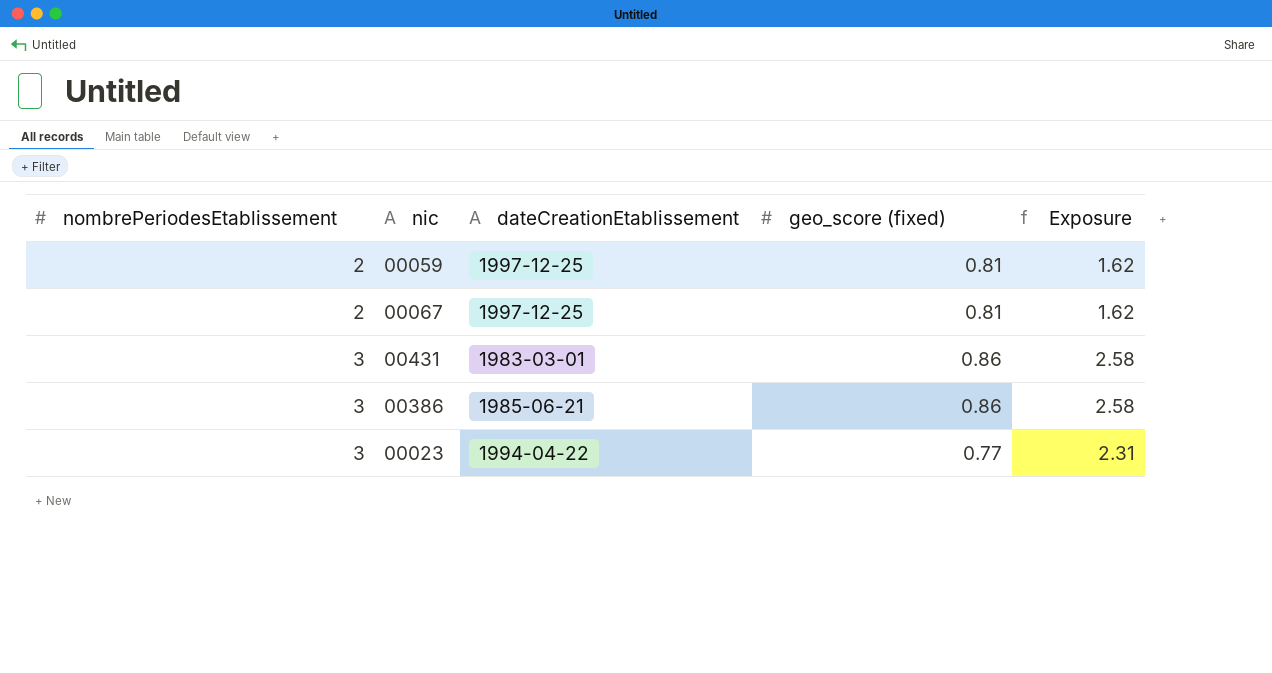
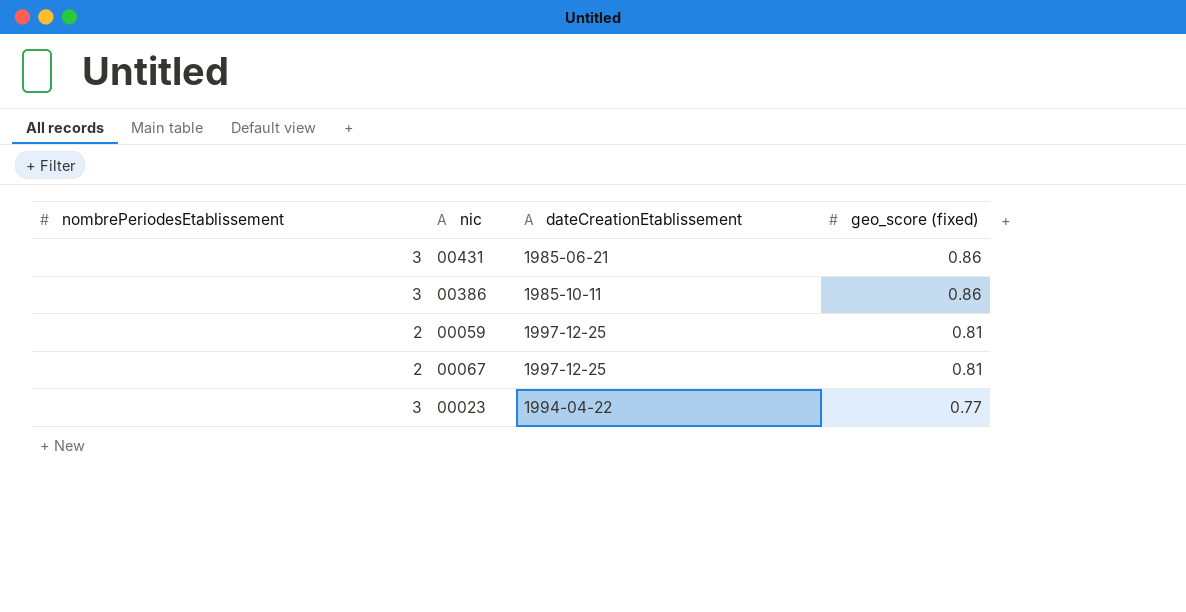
row order: nombrePeriodesEtablissement ascending -> geo_score (fixed) descending
column Exposure | formula: [nombrePeriodesEtablissement] * [geo_score (fixed)] -> none
00431 | dateCreationEtablissement: 1983-03-01 -> 1985-06-21
00386 | dateCreationEtablissement: 1985-06-21 -> 1985-10-11

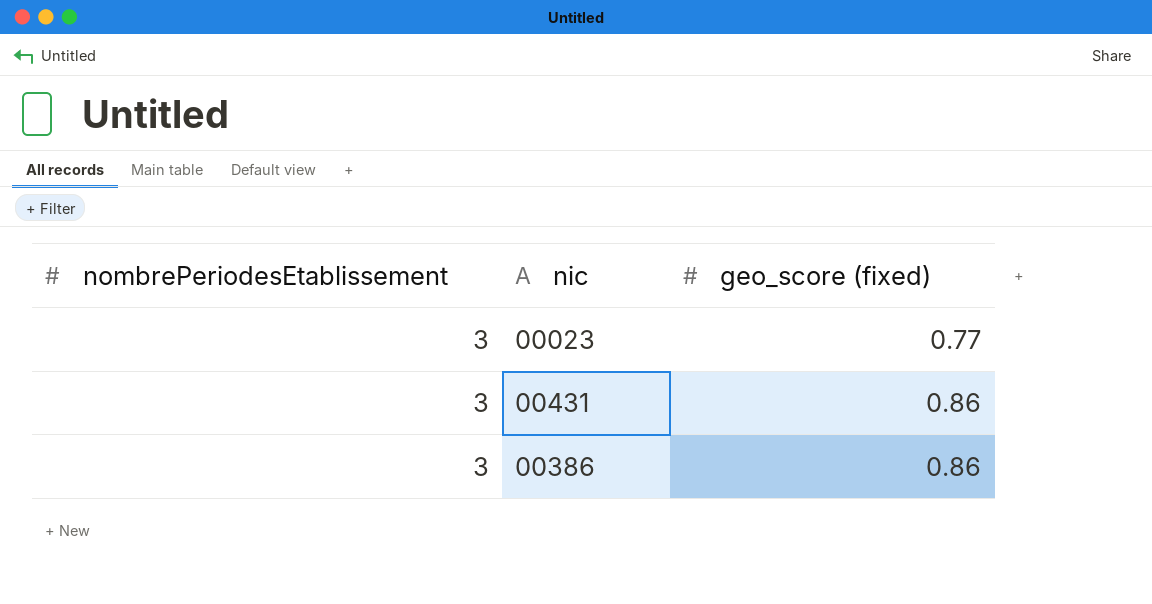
row order: geo_score (fixed) descending -> geo_score (fixed) ascending
column dateCreationEtablissement | position: 3 -> none
row 00059: 2 | 1997-12-25 | 0.81 -> none
row 00067: 2 | 1997-12-25 | 0.81 -> none

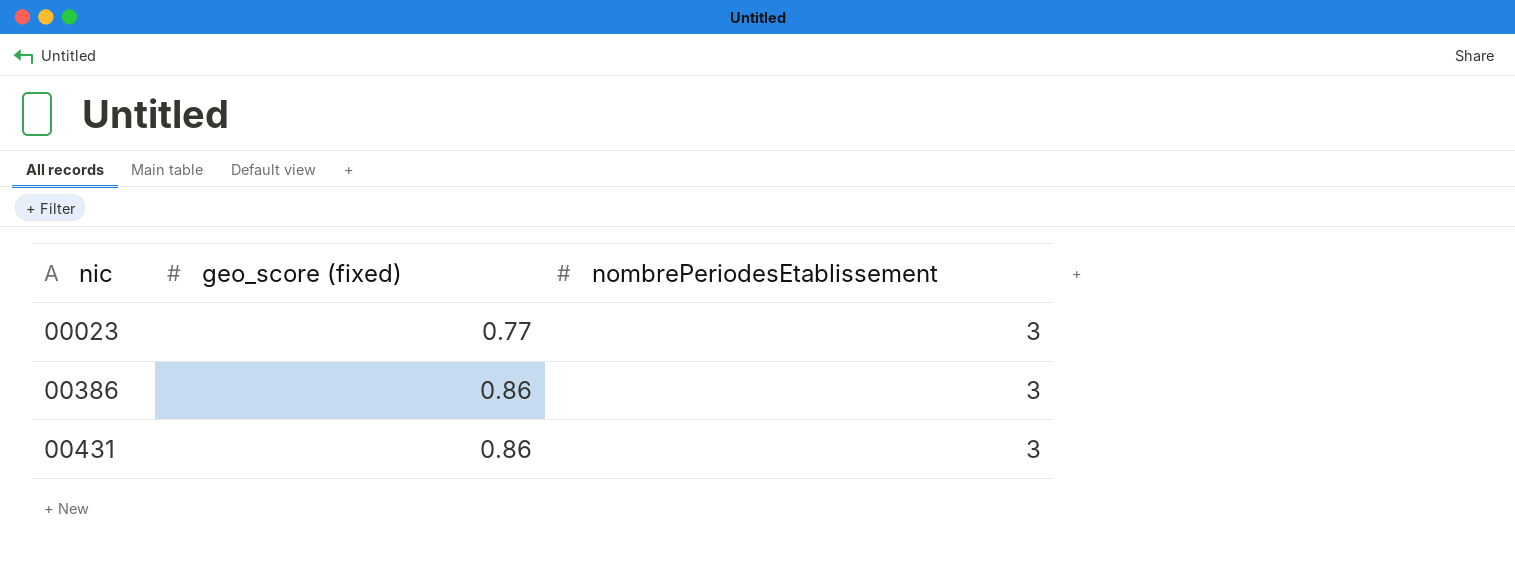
row order: geo_score (fixed) ascending -> nic ascending
column nombrePeriodesEtablissement | position: 1 -> 3

